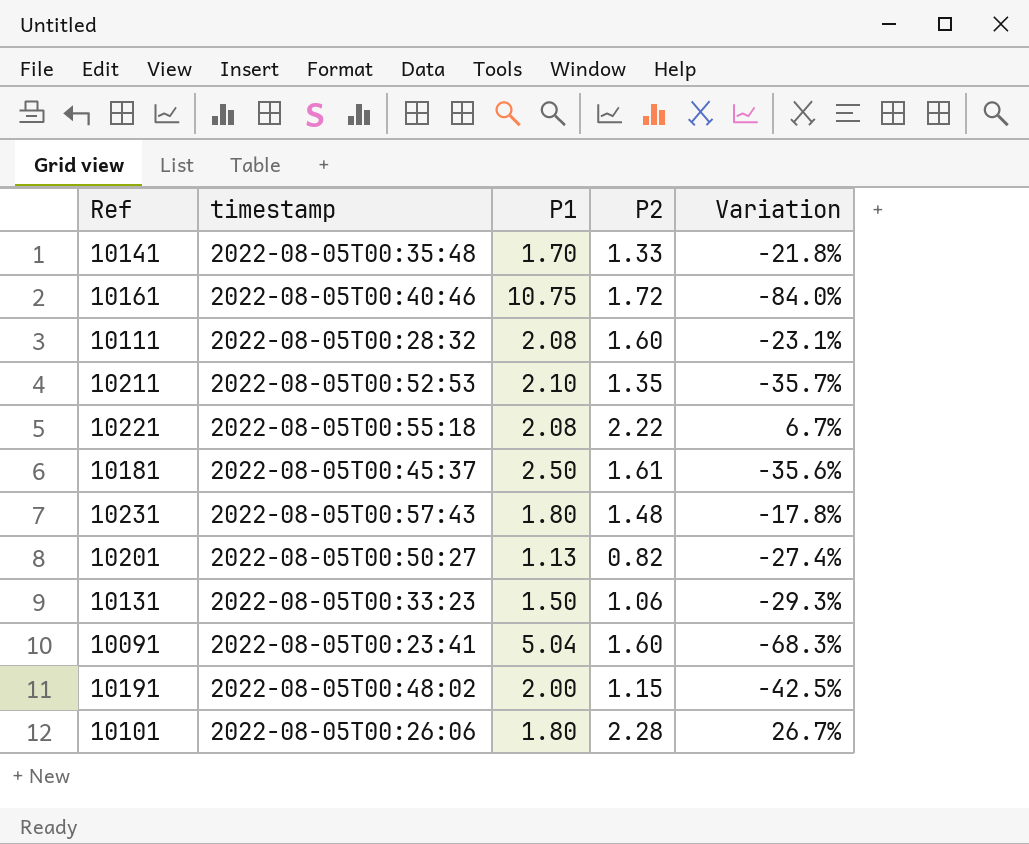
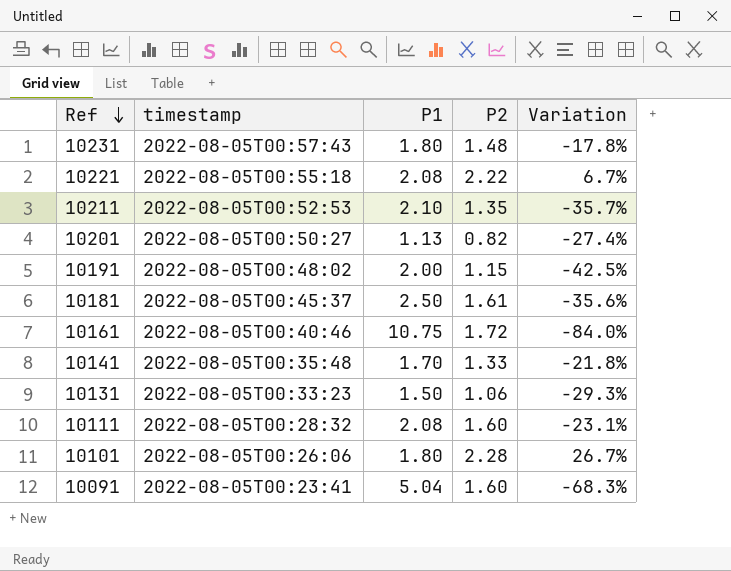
row order: none -> Ref descending

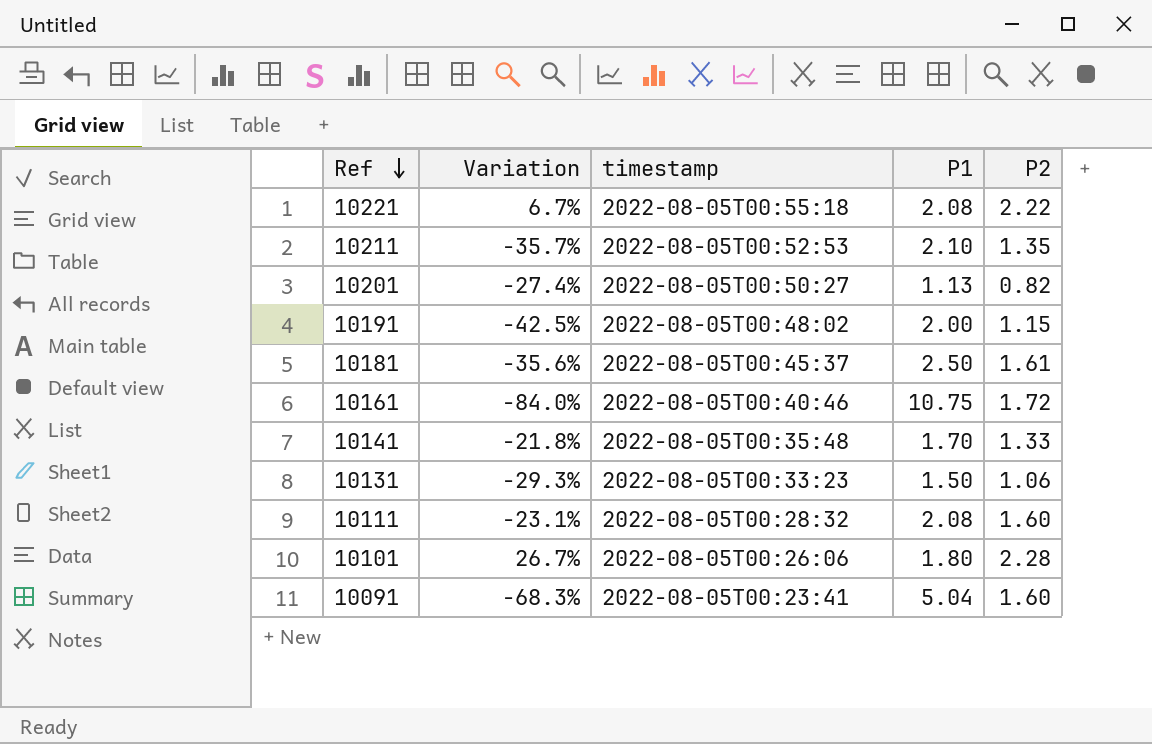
column Variation | position: 5 -> 2
row 10231: 2022-08-05T00:57:43 | 1.80 | 1.48 | -17.8% -> none

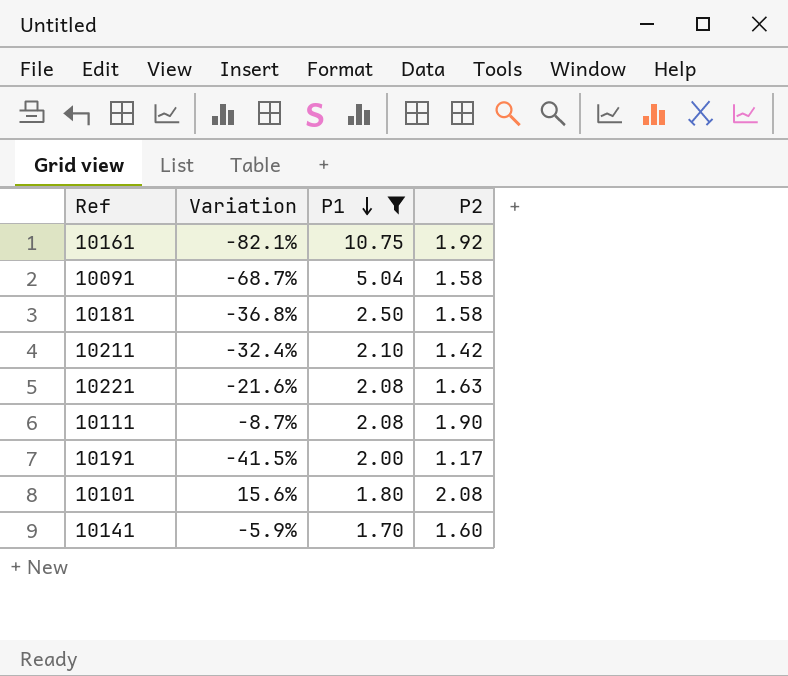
filter: none -> P1 >= 1.70
row order: Ref descending -> P1 descending
column timestamp | position: 3 -> none
10161 | Variation: -84.0% -> -82.1%
10161 | P2: 1.72 -> 1.92
10091 | Variation: -68.3% -> -68.7%
10091 | P2: 1.60 -> 1.58
10181 | Variation: -35.6% -> -36.8%
10181 | P2: 1.61 -> 1.58
10211 | Variation: -35.7% -> -32.4%
10211 | P2: 1.35 -> 1.42
10221 | Variation: 6.7% -> -21.6%
10221 | P2: 2.22 -> 1.63
10111 | Variation: -23.1% -> -8.7%
10111 | P2: 1.60 -> 1.90
10191 | Variation: -42.5% -> -41.5%
10191 | P2: 1.15 -> 1.17
10101 | Variation: 26.7% -> 15.6%
10101 | P2: 2.28 -> 2.08
10141 | Variation: -21.8% -> -5.9%
10141 | P2: 1.33 -> 1.60

